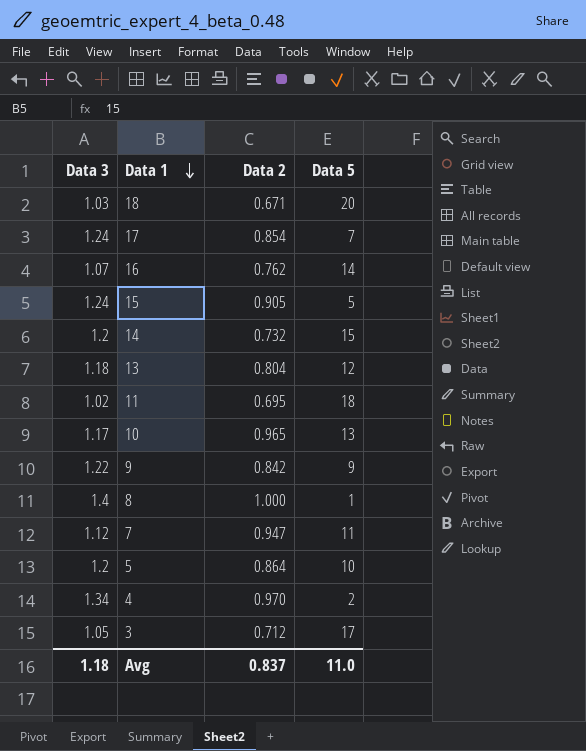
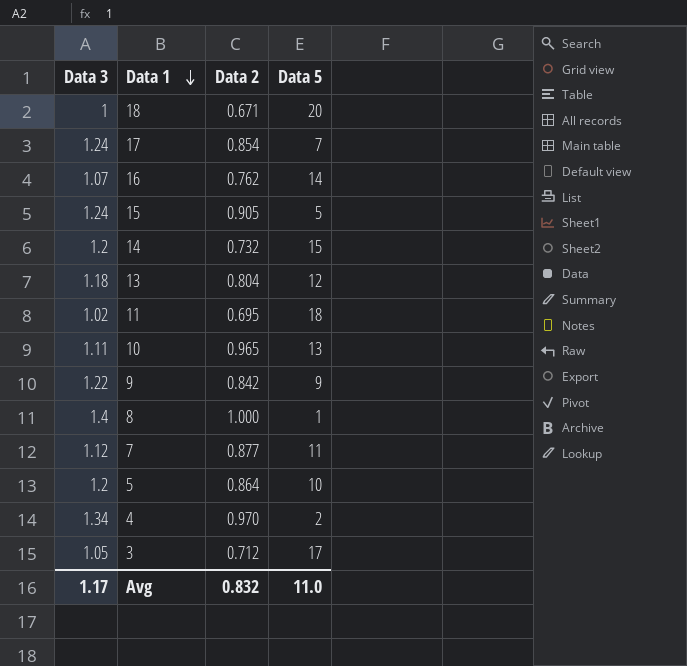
18 | Data 3: 1.03 -> 1
10 | Data 3: 1.17 -> 1.11
7 | Data 2: 0.947 -> 0.877
Avg | Data 3: 1.18 -> 1.17
Avg | Data 2: 0.837 -> 0.832

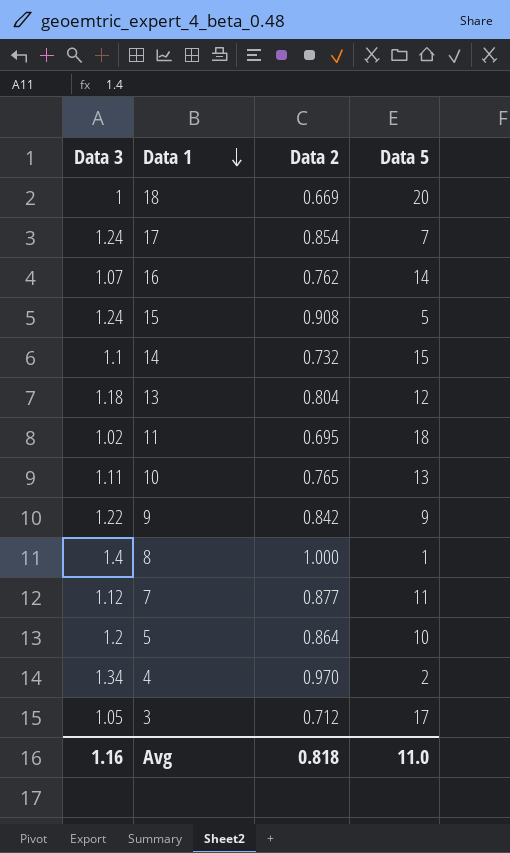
18 | Data 2: 0.671 -> 0.669
15 | Data 2: 0.905 -> 0.908
14 | Data 3: 1.2 -> 1.1
10 | Data 2: 0.965 -> 0.765
Avg | Data 3: 1.17 -> 1.16
Avg | Data 2: 0.832 -> 0.818

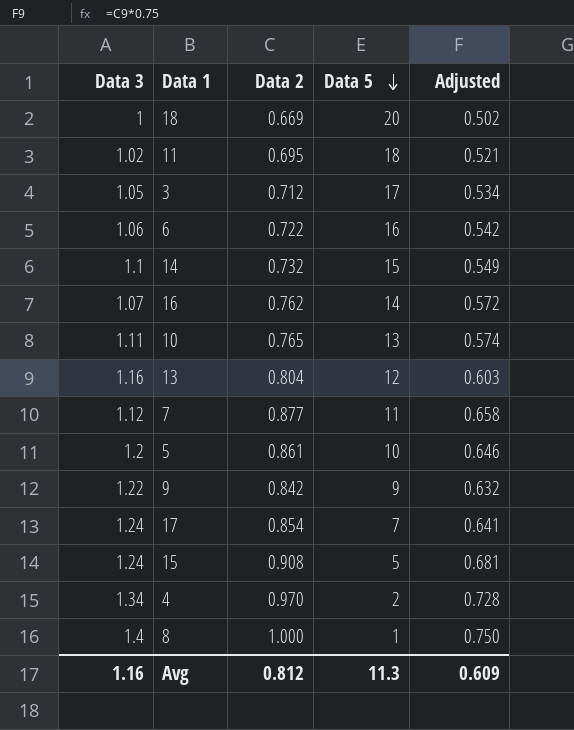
row order: Data 1 descending -> Data 5 descending
column Adjusted | formula: none -> [Data 2] * 0.75
row 6: none -> 1.06 | 0.722 | 16 | 0.542
13 | Data 3: 1.18 -> 1.16
5 | Data 2: 0.864 -> 0.861
Avg | Data 2: 0.818 -> 0.812
Avg | Data 5: 11.0 -> 11.3

